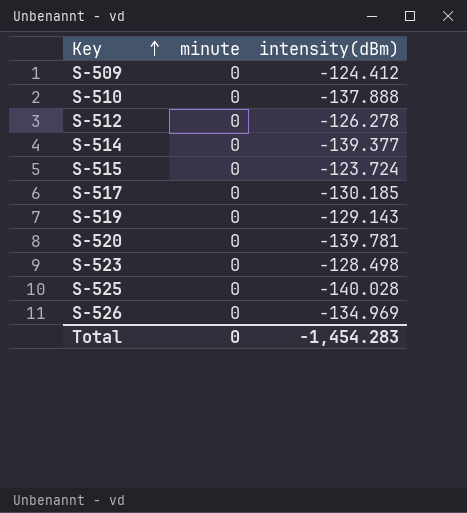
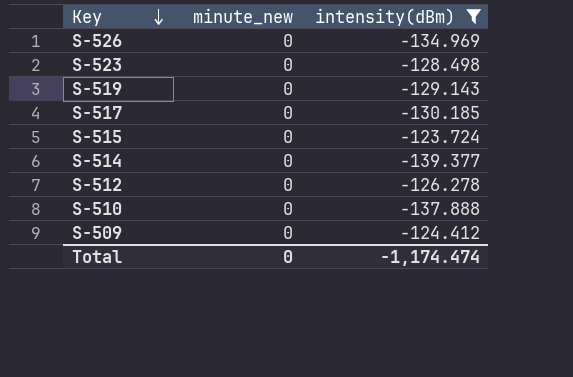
filter: none -> intensity(dBm) >= -139.377
row order: Key ascending -> Key descending
column name: minute -> minute_new
Total | intensity(dBm): -1,454.283 -> -1,174.474

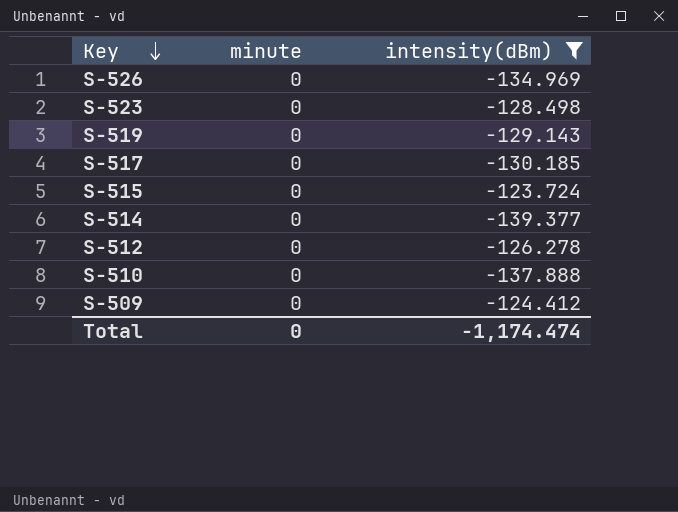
column name: minute_new -> minute

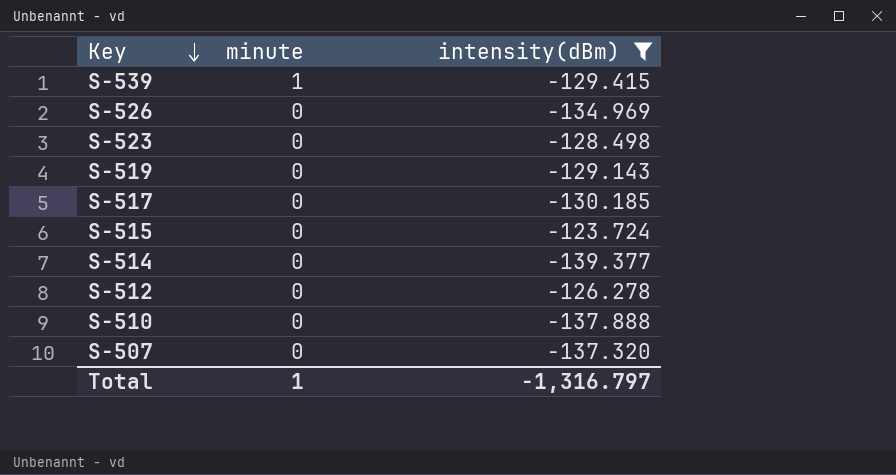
row S-509: 0 | -124.412 -> none
row S-539: none -> 1 | -129.415
row S-507: none -> 0 | -137.320
Total | minute: 0 -> 1
Total | intensity(dBm): -1,174.474 -> -1,316.797

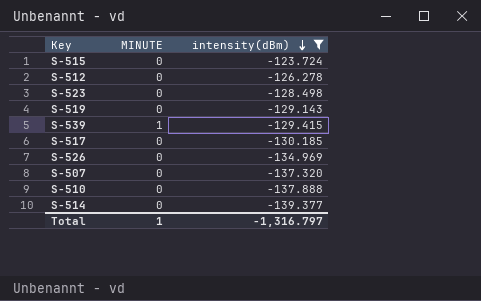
row order: Key descending -> intensity(dBm) descending
column name: minute -> MINUTE

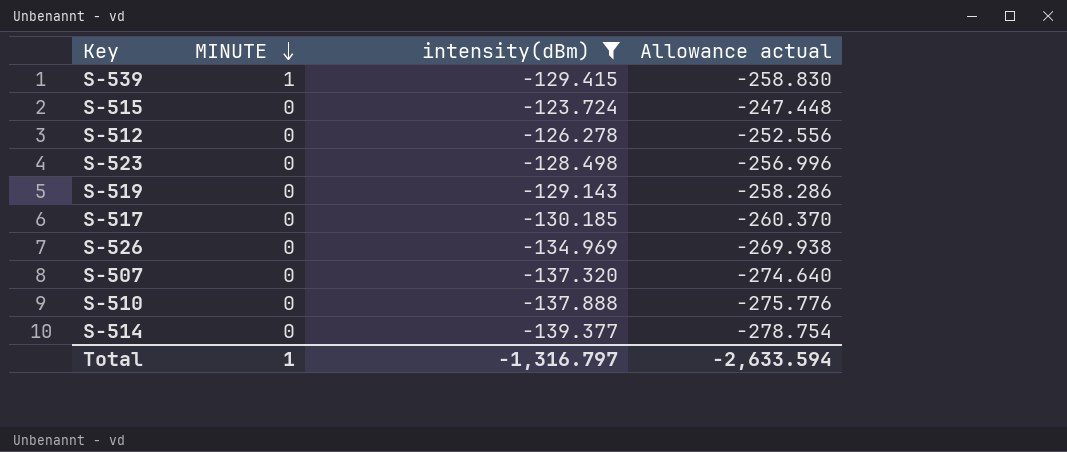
row order: intensity(dBm) descending -> MINUTE descending
column Allowance actual | formula: none -> [intensity(dBm)] * 2

